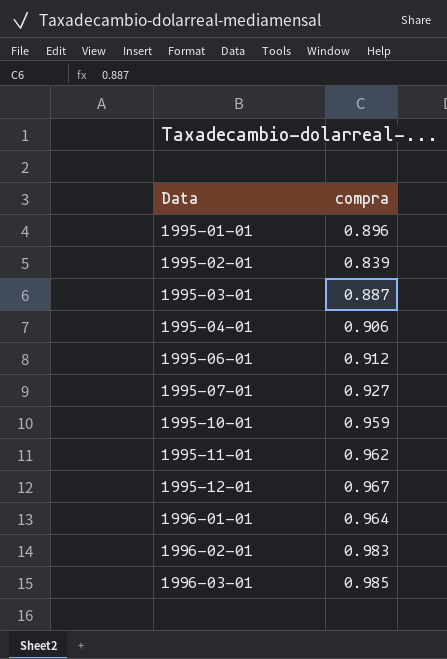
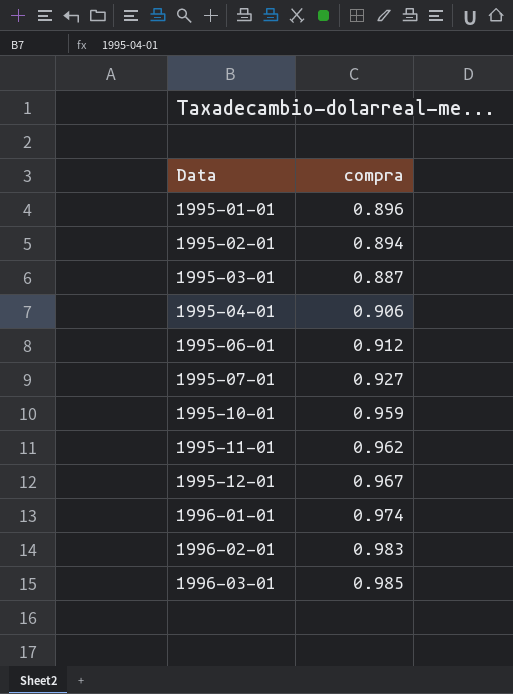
1995-02-01 | compra: 0.839 -> 0.894
1996-01-01 | compra: 0.964 -> 0.974

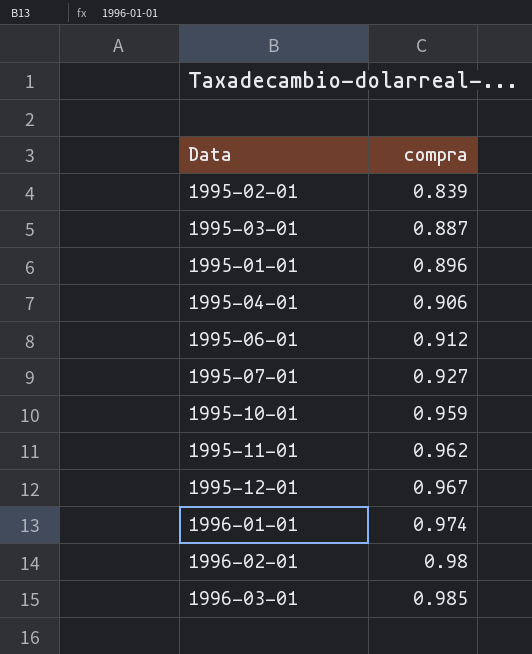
row order: Data ascending -> compra ascending
1995-02-01 | compra: 0.894 -> 0.839
1996-02-01 | compra: 0.983 -> 0.98

